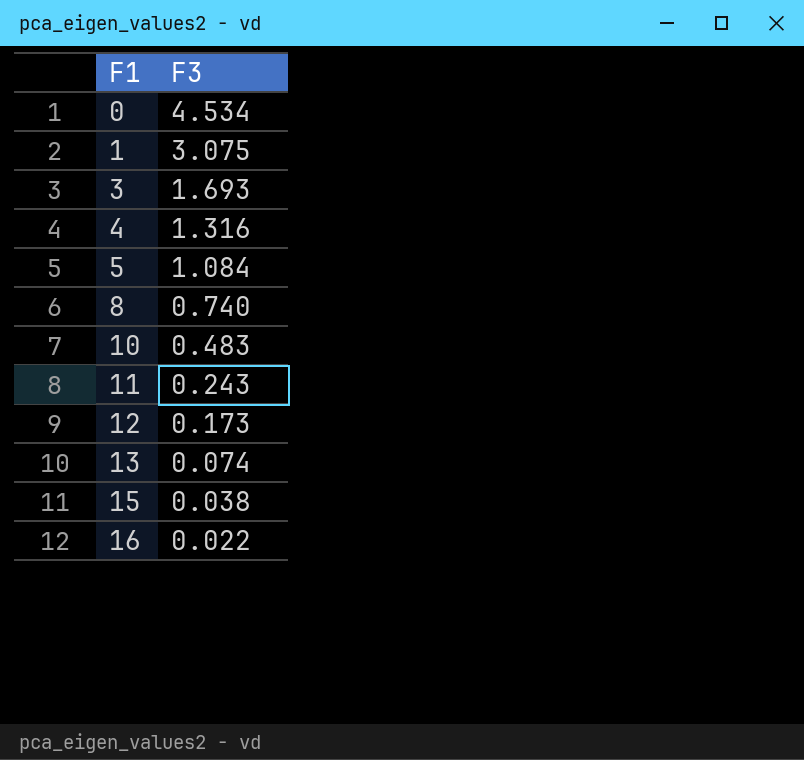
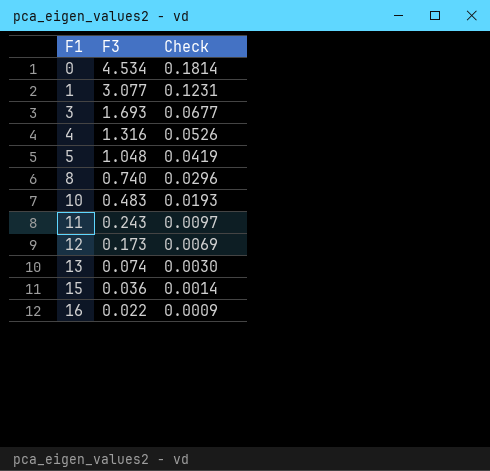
column Check | formula: none -> [F3] * 0.04
1 | F3: 3.075 -> 3.077
5 | F3: 1.084 -> 1.048
15 | F3: 0.038 -> 0.036

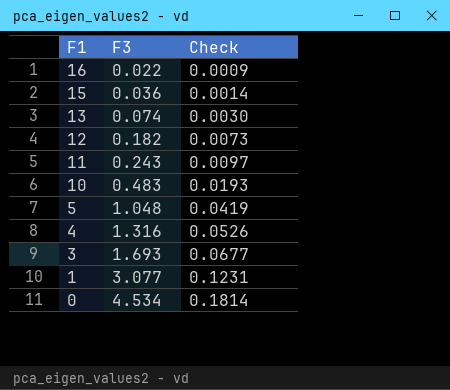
row order: F1 ascending -> F1 descending
row 8: 0.740 | 0.0296 -> none
12 | F3: 0.173 -> 0.182
12 | Check: 0.0069 -> 0.0073

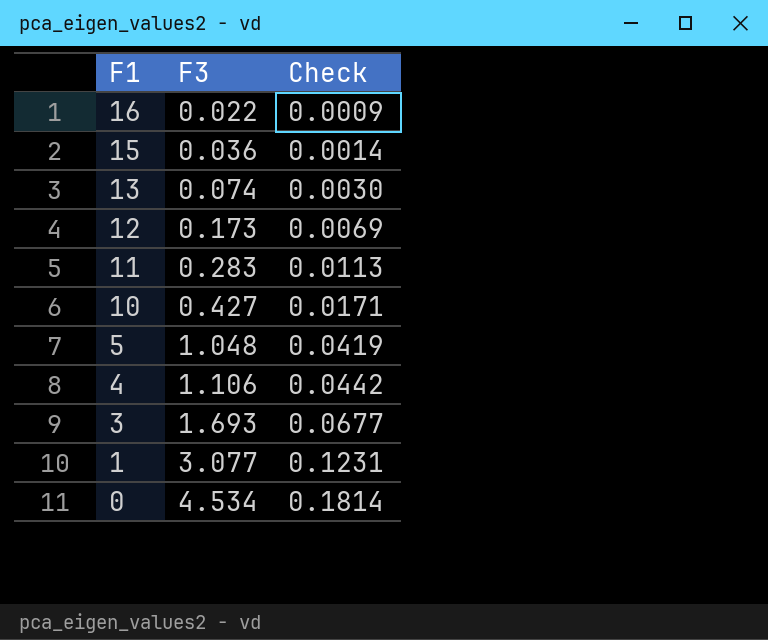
12 | F3: 0.182 -> 0.173
12 | Check: 0.0073 -> 0.0069
11 | F3: 0.243 -> 0.283
11 | Check: 0.0097 -> 0.0113
10 | F3: 0.483 -> 0.427
10 | Check: 0.0193 -> 0.0171
4 | F3: 1.316 -> 1.106
4 | Check: 0.0526 -> 0.0442

